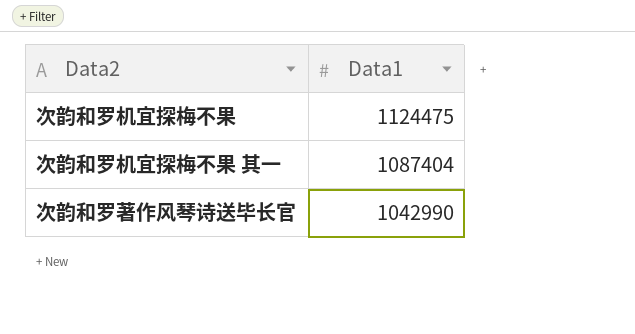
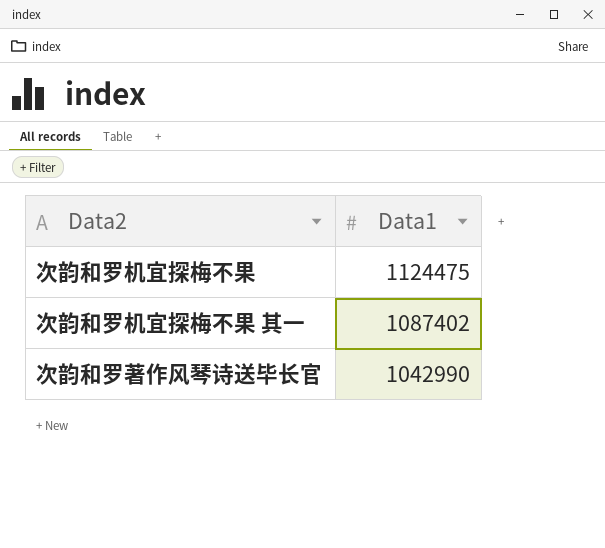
次韵和罗机宜探梅不果 其一 | Data1: 1087404 -> 1087402

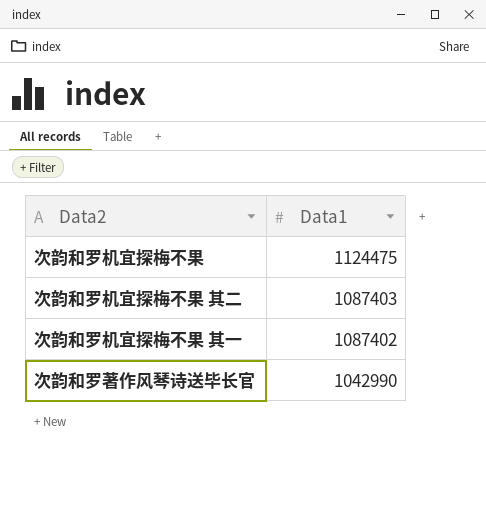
row 次韵和罗机宜探梅不果 其二: none -> 1087403

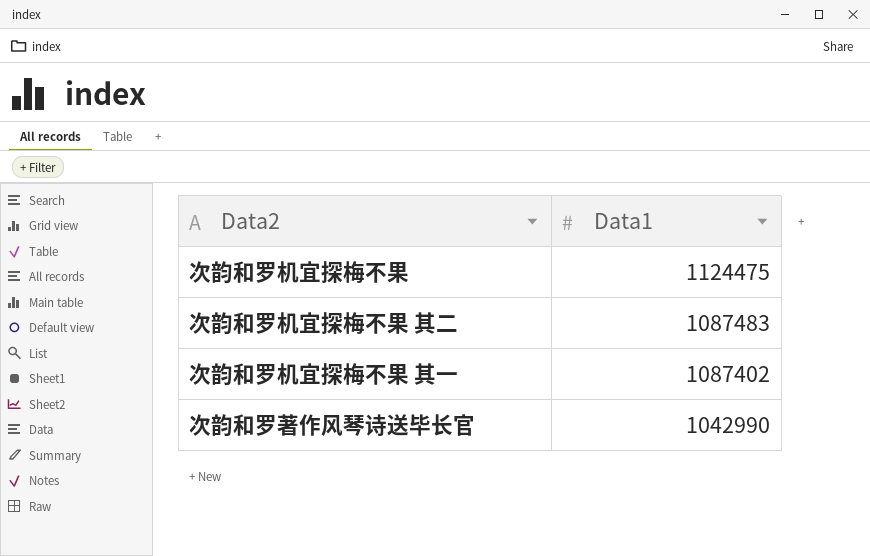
次韵和罗机宜探梅不果 其二 | Data1: 1087403 -> 1087483

